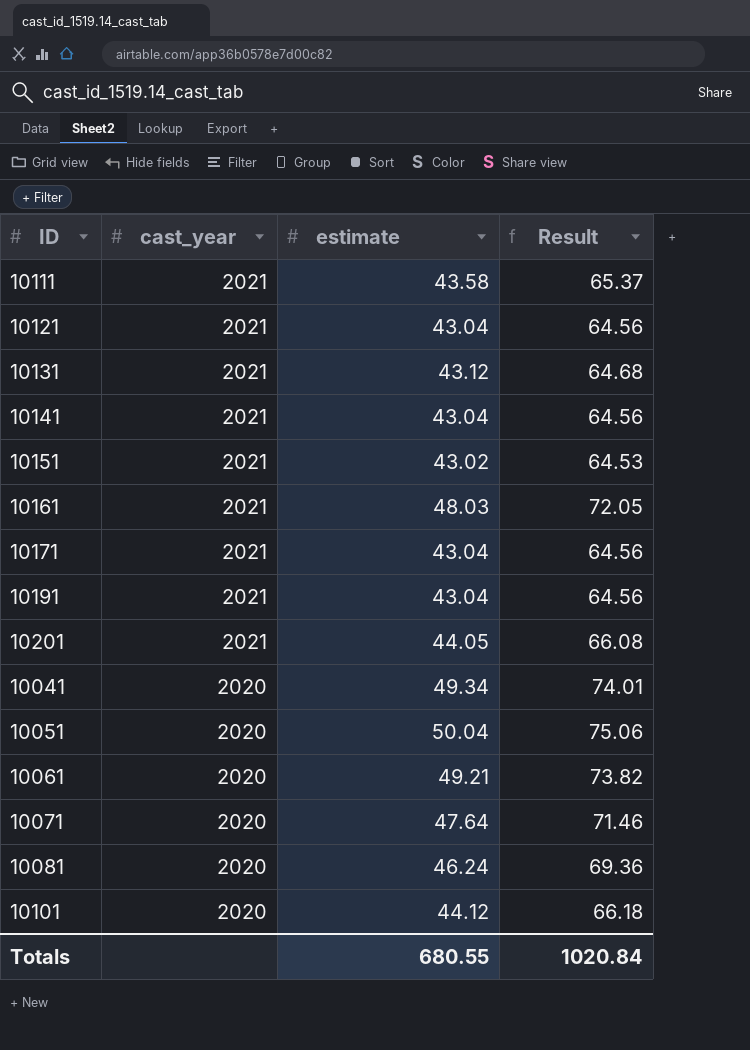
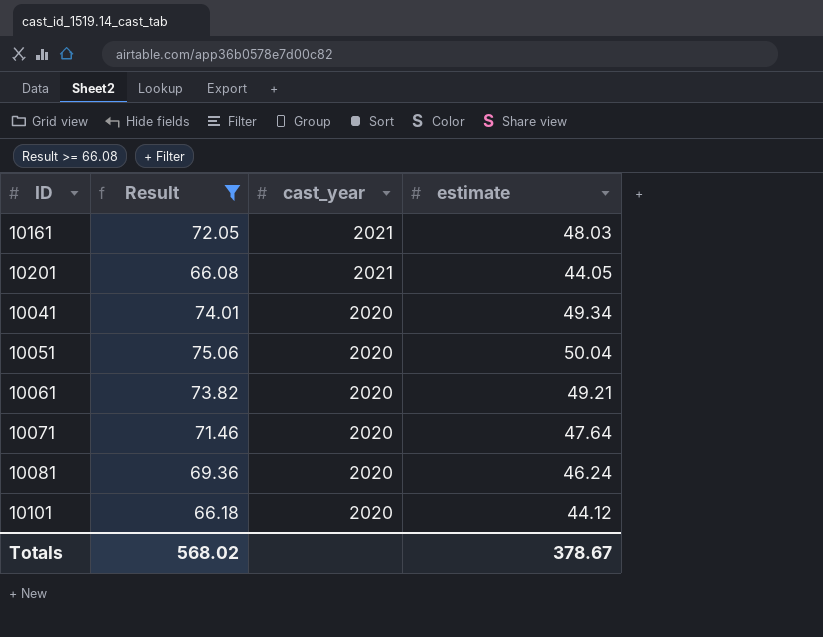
filter: none -> Result >= 66.08
column Result | position: 4 -> 2
Totals | Result: 1020.84 -> 568.02
Totals | estimate: 680.55 -> 378.67

